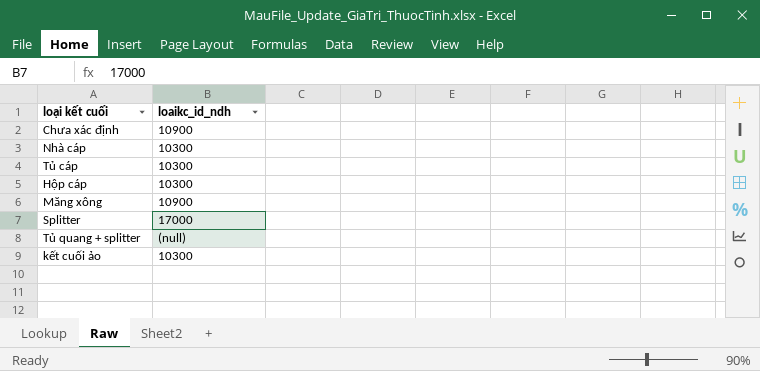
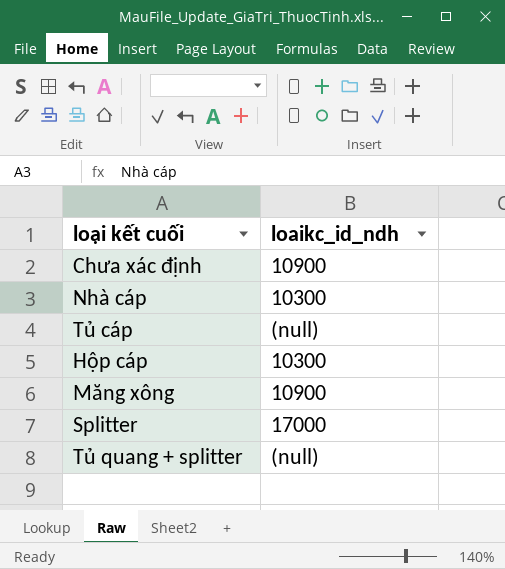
row kết cuối ảo: 10300 -> none
Tủ cáp | loaikc_id_ndh: 10300 -> (null)

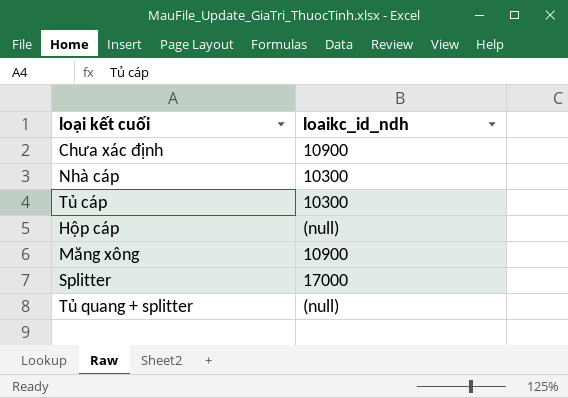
Tủ cáp | loaikc_id_ndh: (null) -> 10300
Hộp cáp | loaikc_id_ndh: 10300 -> (null)

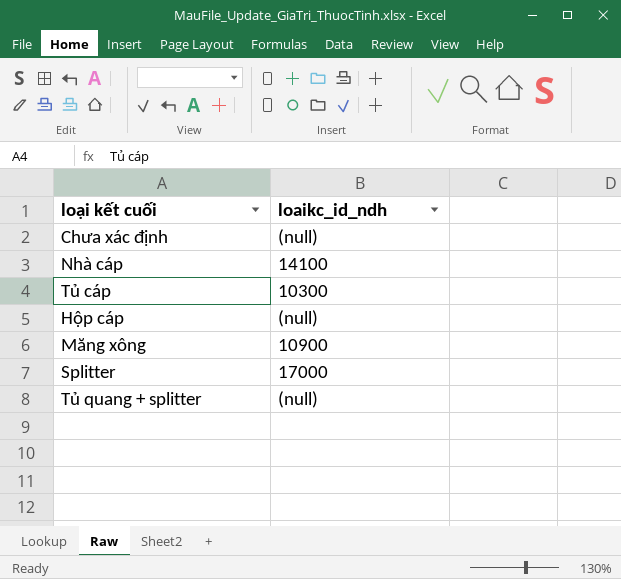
Chưa xác định | loaikc_id_ndh: 10900 -> (null)
Nhà cáp | loaikc_id_ndh: 10300 -> 14100

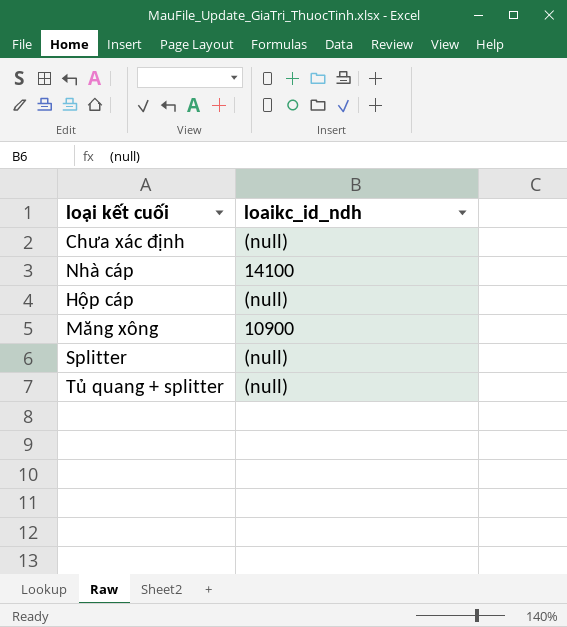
row Tủ cáp: 10300 -> none
Splitter | loaikc_id_ndh: 17000 -> (null)

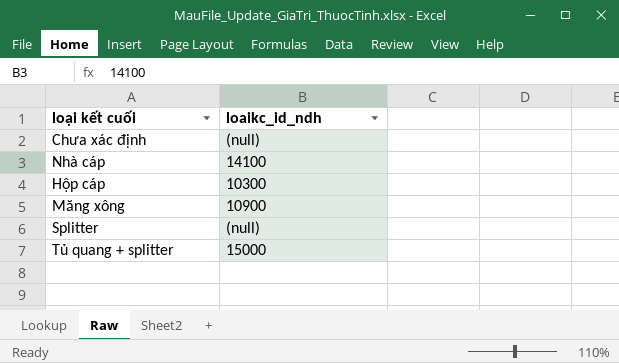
Hộp cáp | loaikc_id_ndh: (null) -> 10300
Tủ quang + splitter | loaikc_id_ndh: (null) -> 15000

